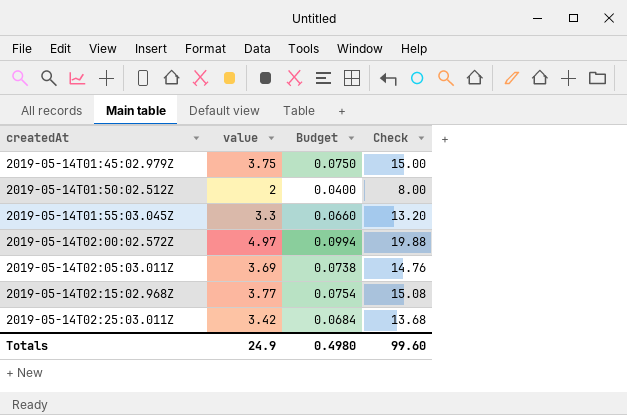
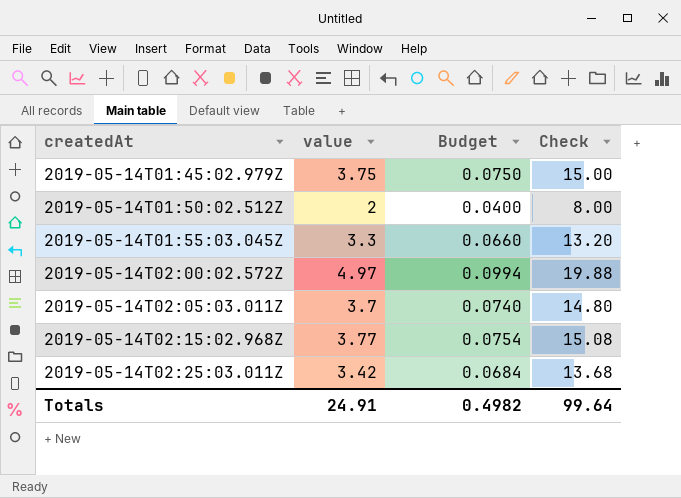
2019-05-14T02:05:03.011Z | value: 3.69 -> 3.7
2019-05-14T02:05:03.011Z | Budget: 0.0738 -> 0.0740
2019-05-14T02:05:03.011Z | Check: 14.76 -> 14.80
Totals | value: 24.9 -> 24.91
Totals | Budget: 0.4980 -> 0.4982
Totals | Check: 99.60 -> 99.64

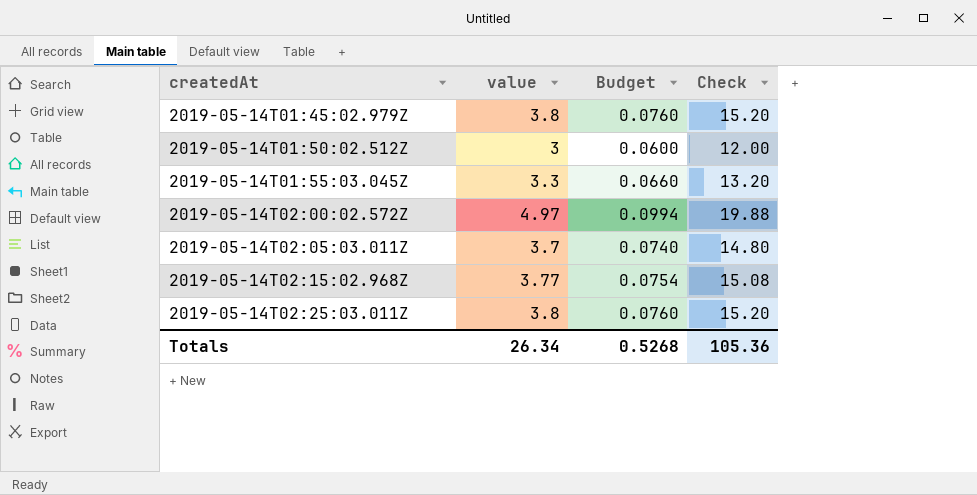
2019-05-14T01:45:02.979Z | value: 3.75 -> 3.8
2019-05-14T01:45:02.979Z | Budget: 0.0750 -> 0.0760
2019-05-14T01:45:02.979Z | Check: 15.00 -> 15.20
2019-05-14T01:50:02.512Z | value: 2 -> 3
2019-05-14T01:50:02.512Z | Budget: 0.0400 -> 0.0600
2019-05-14T01:50:02.512Z | Check: 8.00 -> 12.00
2019-05-14T02:25:03.011Z | value: 3.42 -> 3.8
2019-05-14T02:25:03.011Z | Budget: 0.0684 -> 0.0760
2019-05-14T02:25:03.011Z | Check: 13.68 -> 15.20
Totals | value: 24.91 -> 26.34
Totals | Budget: 0.4982 -> 0.5268
Totals | Check: 99.64 -> 105.36

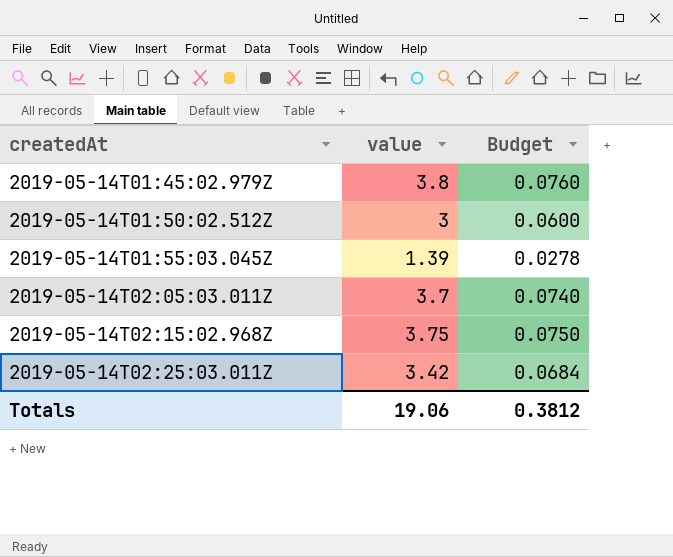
column Check | formula: [value] * 4 -> none
row 2019-05-14T02:00:02.572Z: 4.97 | 0.0994 | 19.88 -> none
2019-05-14T01:55:03.045Z | value: 3.3 -> 1.39
2019-05-14T01:55:03.045Z | Budget: 0.0660 -> 0.0278
2019-05-14T02:15:02.968Z | value: 3.77 -> 3.75
2019-05-14T02:15:02.968Z | Budget: 0.0754 -> 0.0750
2019-05-14T02:25:03.011Z | value: 3.8 -> 3.42
2019-05-14T02:25:03.011Z | Budget: 0.0760 -> 0.0684
Totals | value: 26.34 -> 19.06
Totals | Budget: 0.5268 -> 0.3812

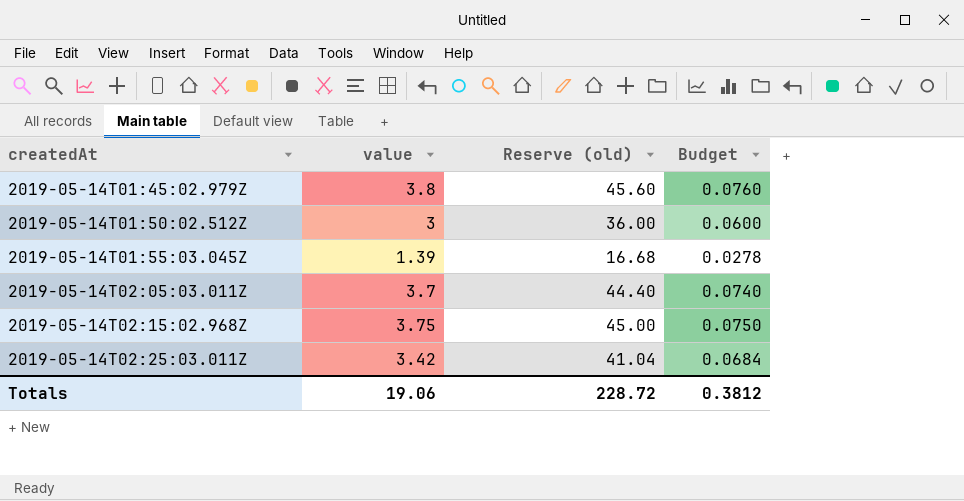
column Reserve (old) | formula: none -> [value] * 12

